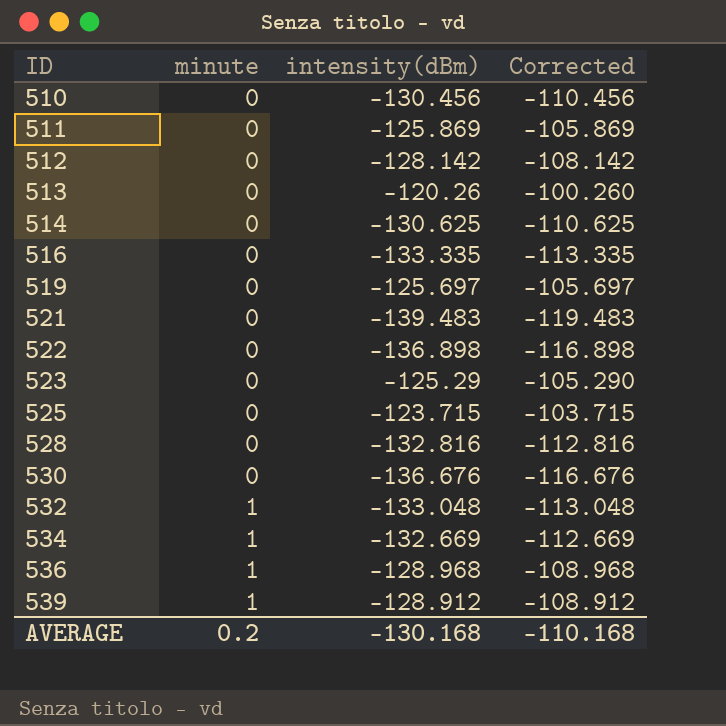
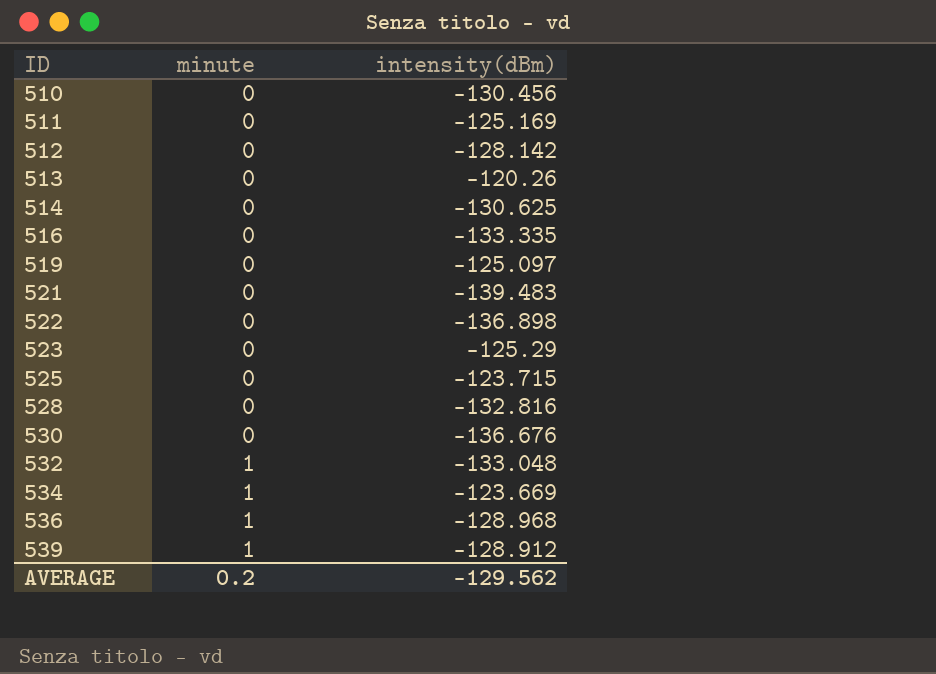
column Corrected | formula: [intensity(dBm)] + 20 -> none
511 | intensity(dBm): -125.869 -> -125.169
519 | intensity(dBm): -125.697 -> -125.097
534 | intensity(dBm): -132.669 -> -123.669
AVERAGE | intensity(dBm): -130.168 -> -129.562

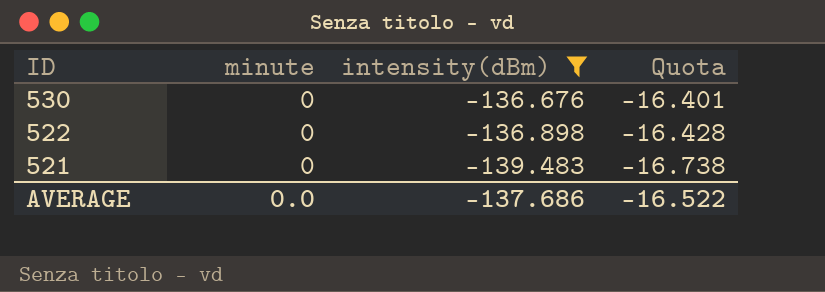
filter: none -> intensity(dBm) <= -136.676
row order: ID ascending -> ID descending
column Quota | formula: none -> [intensity(dBm)] * 0.12
AVERAGE | minute: 0.2 -> 0.0
AVERAGE | intensity(dBm): -129.562 -> -137.686

